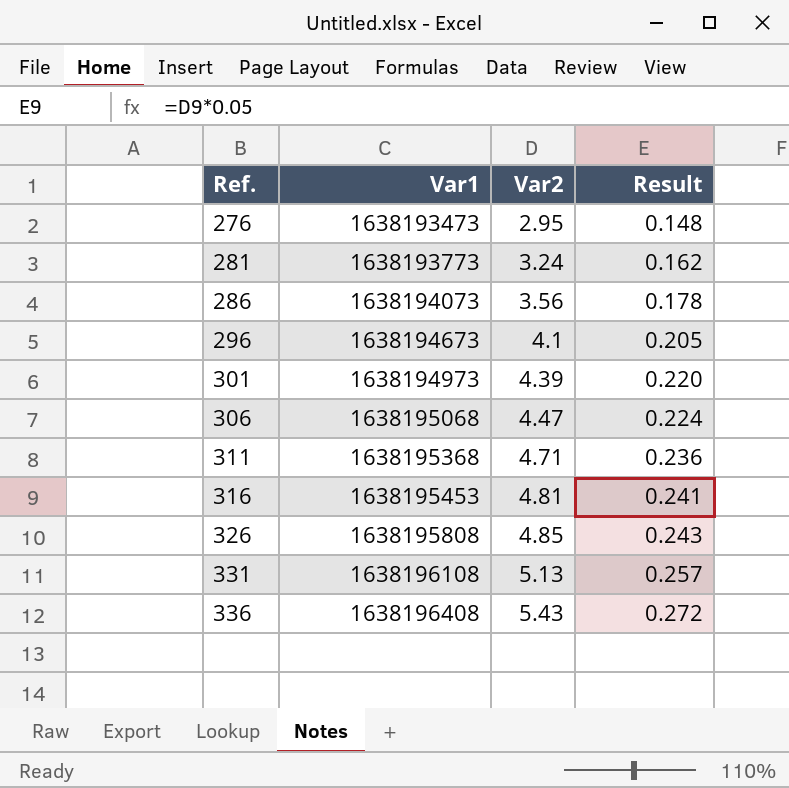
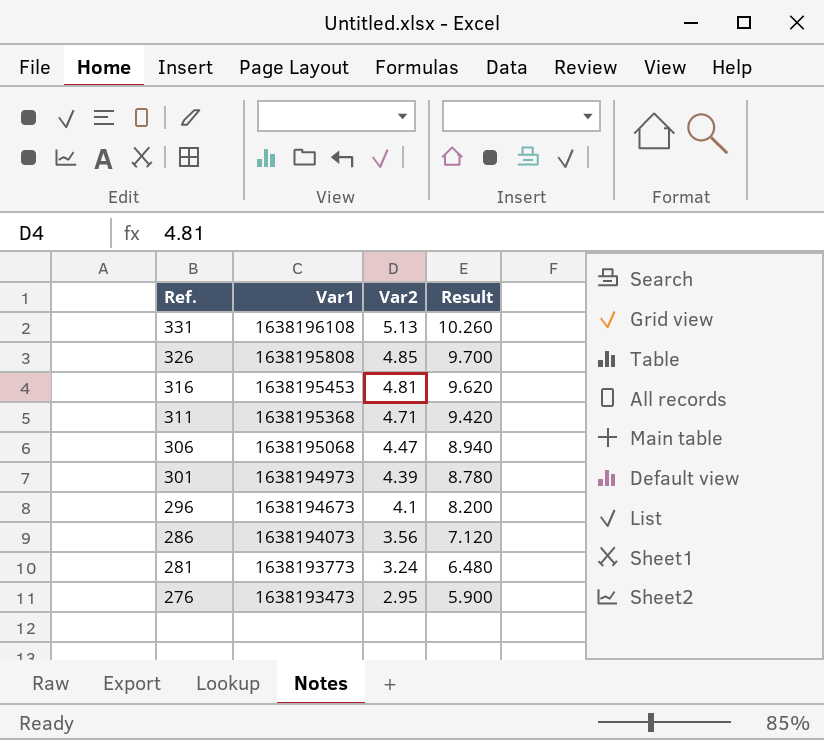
row order: Ref. ascending -> Ref. descending
column Result | formula: [Var2] * 0.05 -> [Var2] * 2
row 336: 1638196408 | 5.43 | 0.272 -> none

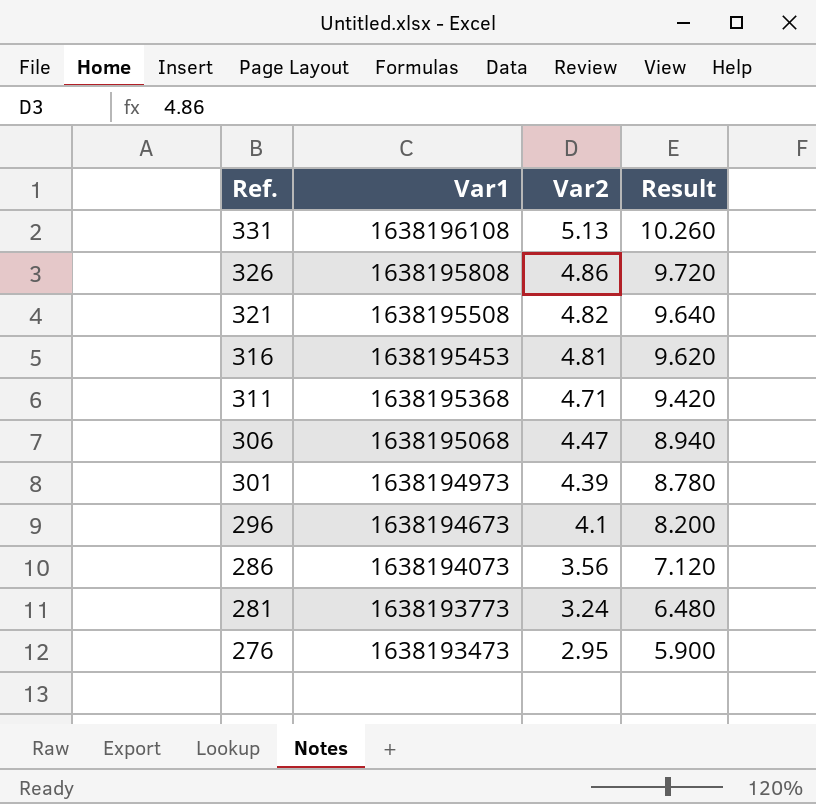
326 | Var2: 4.85 -> 4.86
326 | Result: 9.700 -> 9.720
row 321: none -> 1638195508 | 4.82 | 9.640

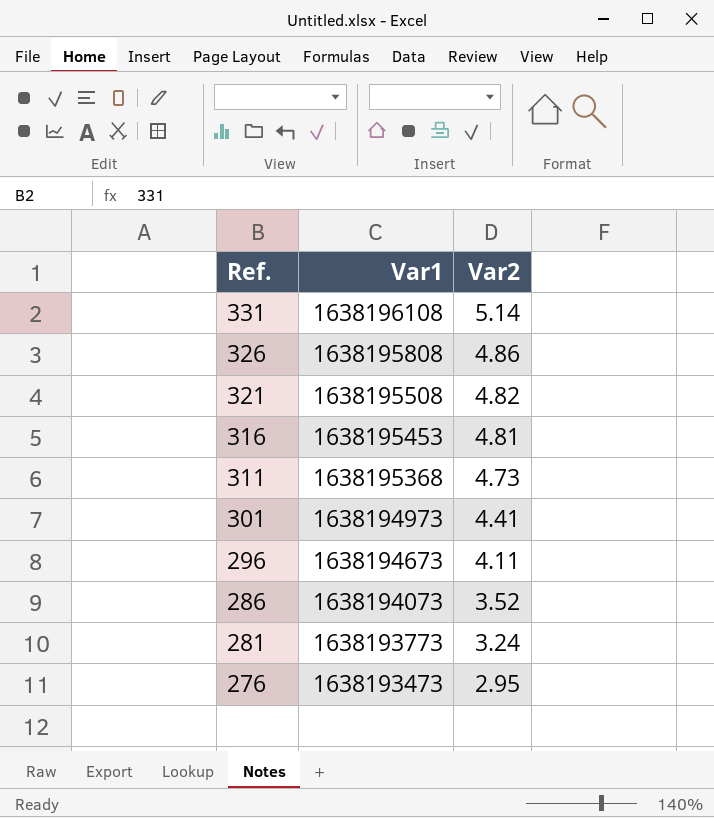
column Result | formula: [Var2] * 2 -> none
row 306: 1638195068 | 4.47 | 8.940 -> none
331 | Var2: 5.13 -> 5.14
311 | Var2: 4.71 -> 4.73
301 | Var2: 4.39 -> 4.41
296 | Var2: 4.1 -> 4.11
286 | Var2: 3.56 -> 3.52

